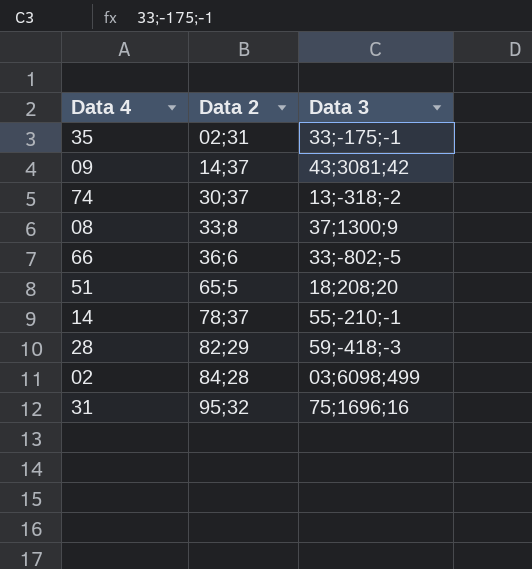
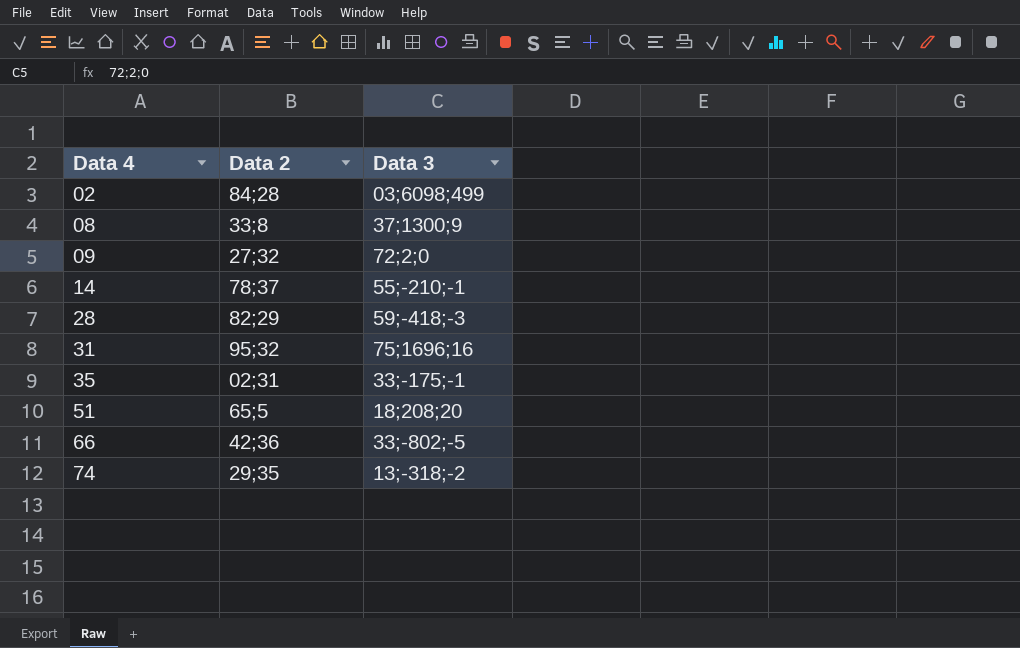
row order: Data 2 ascending -> Data 4 ascending
09 | Data 2: 14;37 -> 27;32
09 | Data 3: 43;3081;42 -> 72;2;0
66 | Data 2: 36;6 -> 42;36
74 | Data 2: 30;37 -> 29;35

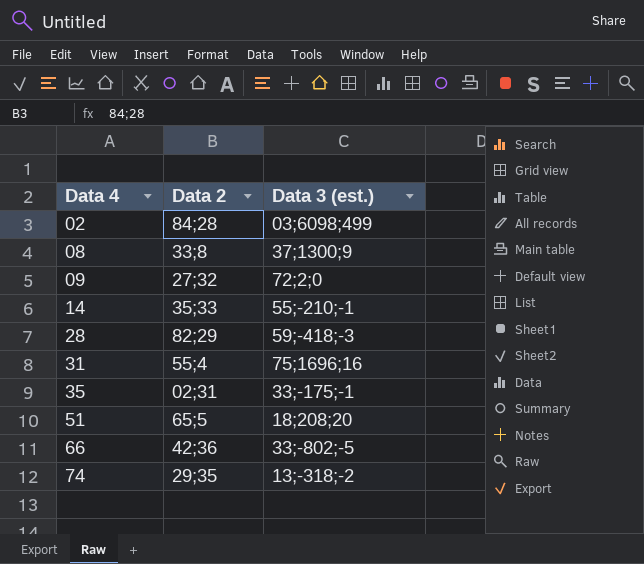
column name: Data 3 -> Data 3 (est.)
14 | Data 2: 78;37 -> 35;33
31 | Data 2: 95;32 -> 55;4

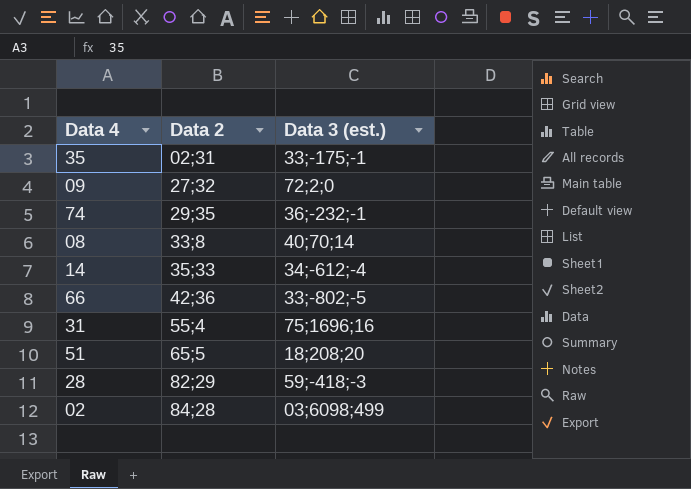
row order: Data 4 ascending -> Data 2 ascending
74 | Data 3 (est.): 13;-318;-2 -> 36;-232;-1
08 | Data 3 (est.): 37;1300;9 -> 40;70;14
14 | Data 3 (est.): 55;-210;-1 -> 34;-612;-4

